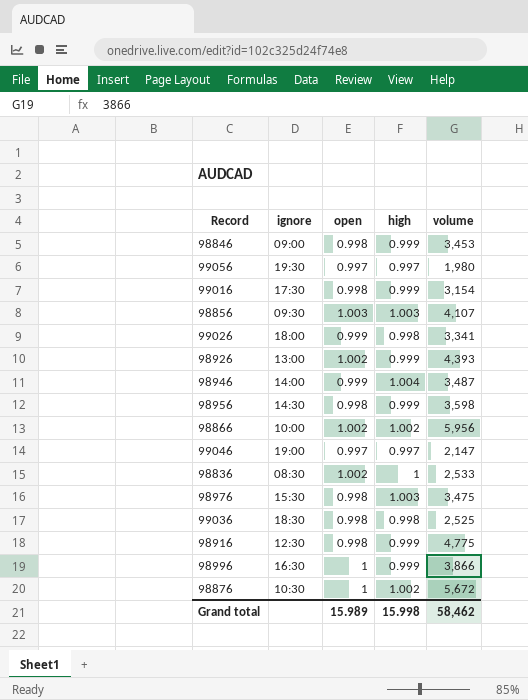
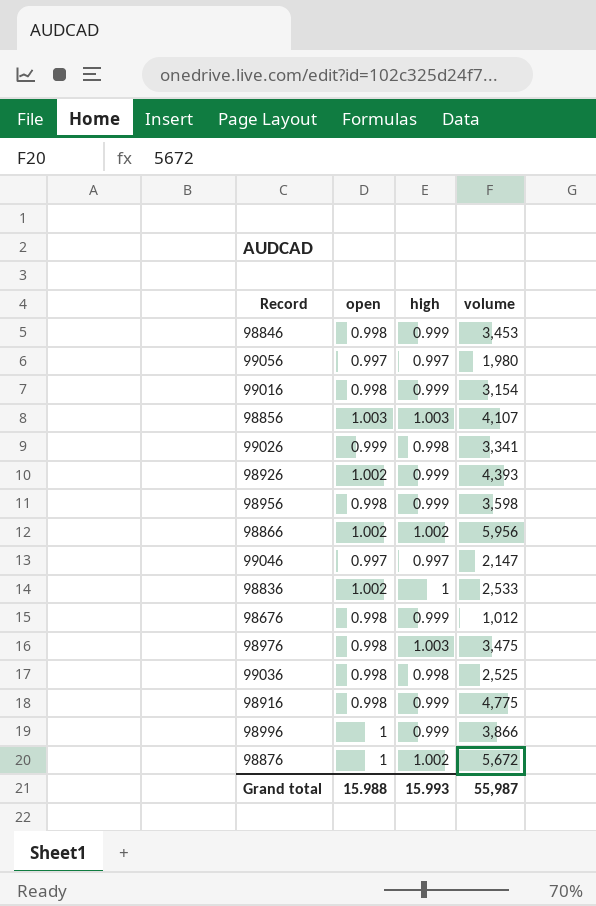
column ignore | position: 2 -> none
row 98946: 14:00 | 0.999 | 1.004 | 3,487 -> none
row 98676: none -> 0.998 | 0.999 | 1,012
Grand total | open: 15.989 -> 15.988
Grand total | high: 15.998 -> 15.993
Grand total | volume: 58,462 -> 55,987

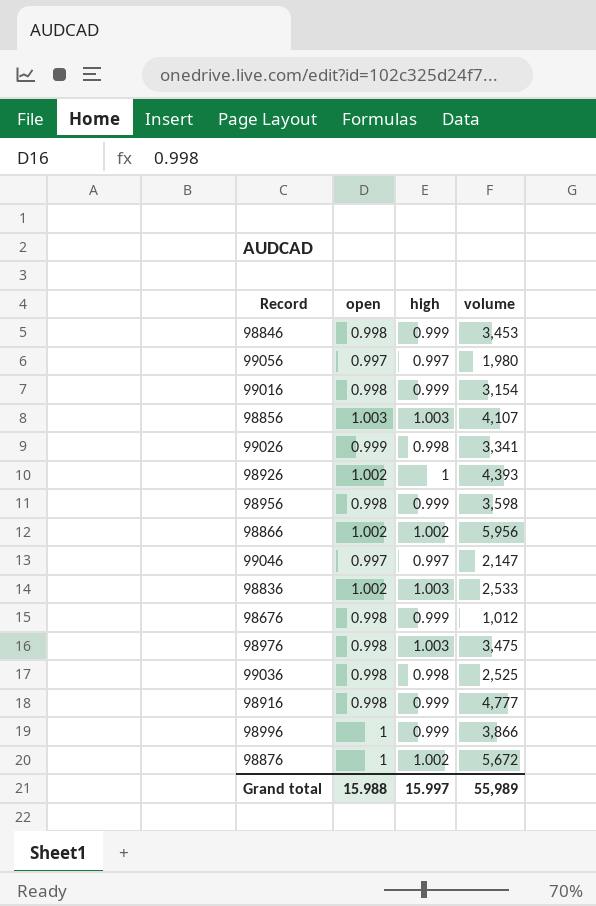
98926 | high: 0.999 -> 1
98836 | high: 1 -> 1.003
98916 | volume: 4,775 -> 4,777
Grand total | high: 15.993 -> 15.997
Grand total | volume: 55,987 -> 55,989

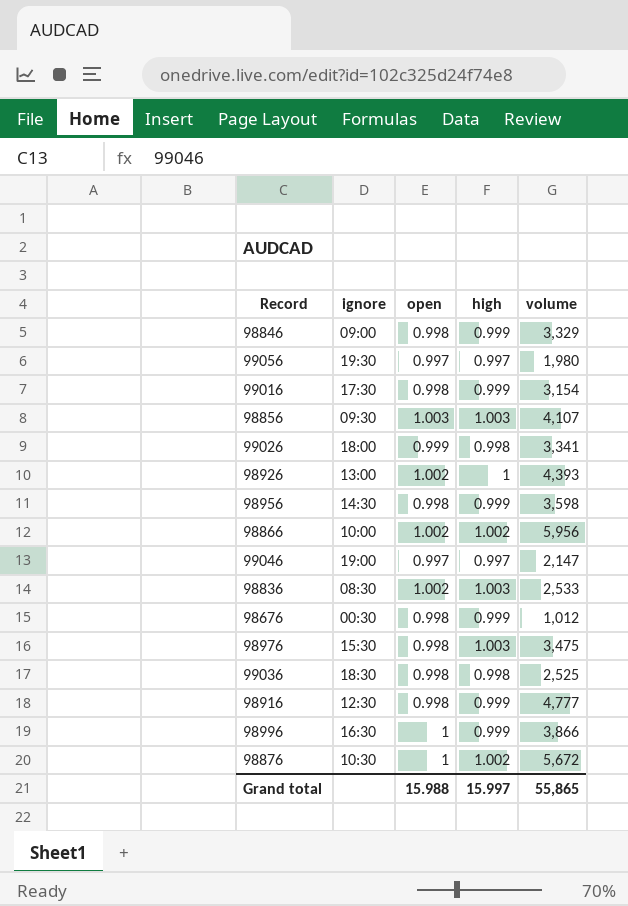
column ignore | position: none -> 2
98846 | volume: 3,453 -> 3,329
Grand total | volume: 55,989 -> 55,865

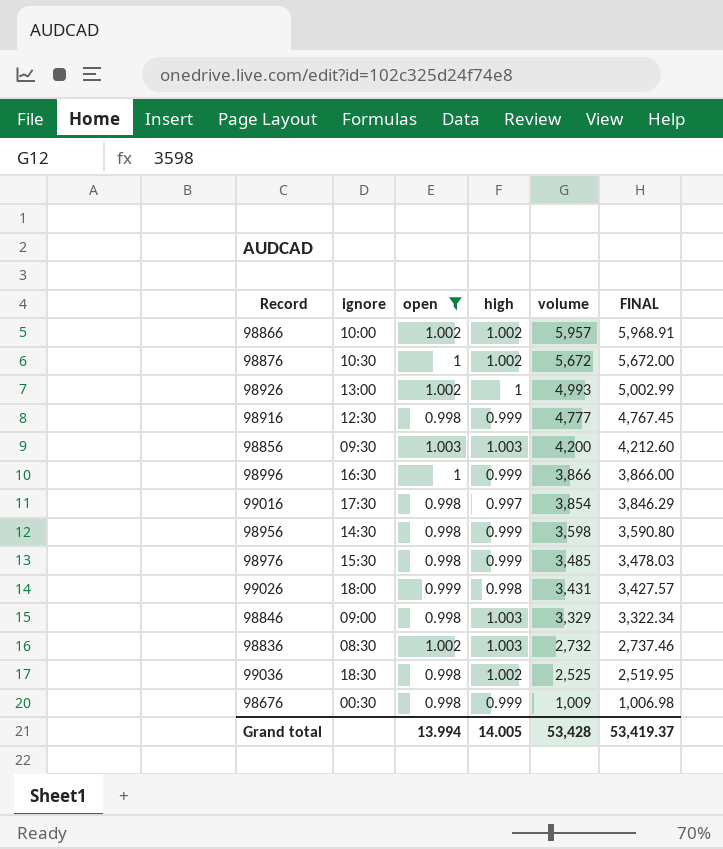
filter: none -> open != 0.997
row order: none -> volume descending
column FINAL | formula: none -> [open] * [volume]
98866 | volume: 5,956 -> 5,957
98926 | volume: 4,393 -> 4,993
98856 | volume: 4,107 -> 4,200
99016 | high: 0.999 -> 0.997
99016 | volume: 3,154 -> 3,854
98976 | high: 1.003 -> 0.999
98976 | volume: 3,475 -> 3,485
99026 | volume: 3,341 -> 3,431
98846 | high: 0.999 -> 1.003
98836 | volume: 2,533 -> 2,732
99036 | high: 0.998 -> 1.002
98676 | volume: 1,012 -> 1,009
Grand total | open: 15.988 -> 13.994
Grand total | high: 15.997 -> 14.005
Grand total | volume: 55,865 -> 53,428

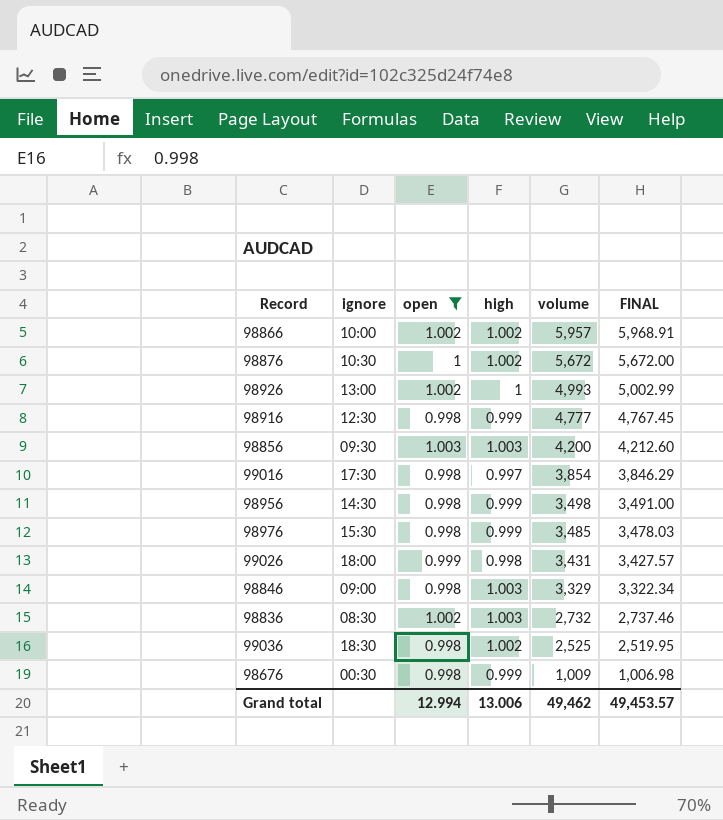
row 98996: 16:30 | 1 | 0.999 | 3,866 | 3,866.00 -> none
98956 | volume: 3,598 -> 3,498
98956 | FINAL: 3,590.80 -> 3,491.00
Grand total | open: 13.994 -> 12.994
Grand total | high: 14.005 -> 13.006
Grand total | volume: 53,428 -> 49,462
Grand total | FINAL: 53,419.37 -> 49,453.57

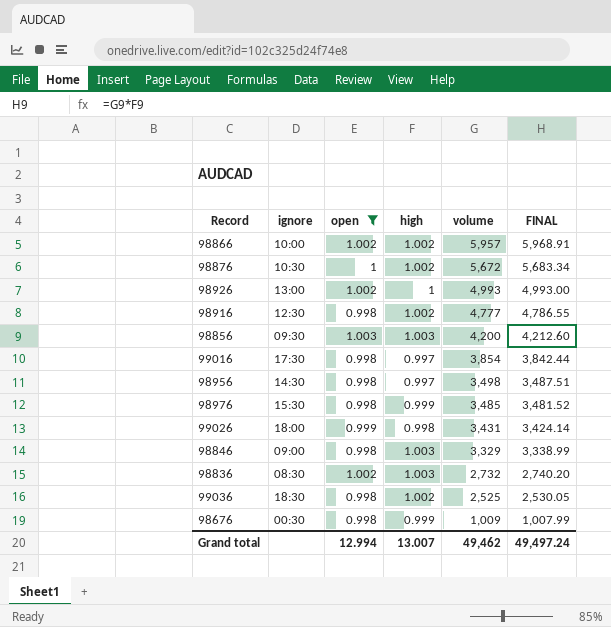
column FINAL | formula: [open] * [volume] -> [high] * [volume]
98916 | high: 0.999 -> 1.002
98956 | high: 0.999 -> 0.997
Grand total | high: 13.006 -> 13.007
Grand total | FINAL: 49,453.57 -> 49,497.24

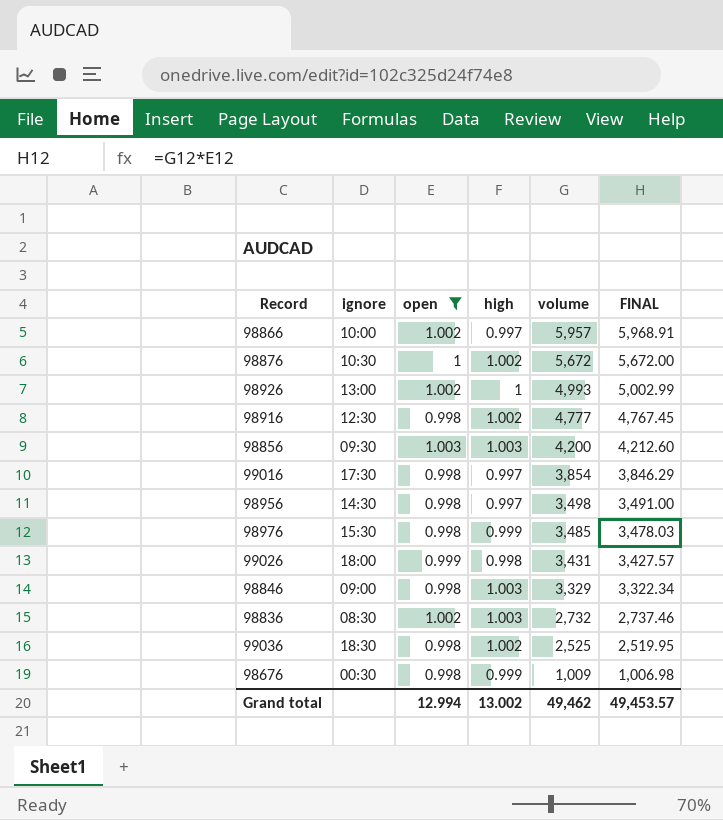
column FINAL | formula: [high] * [volume] -> [open] * [volume]
98866 | high: 1.002 -> 0.997
Grand total | high: 13.007 -> 13.002
Grand total | FINAL: 49,497.24 -> 49,453.57

